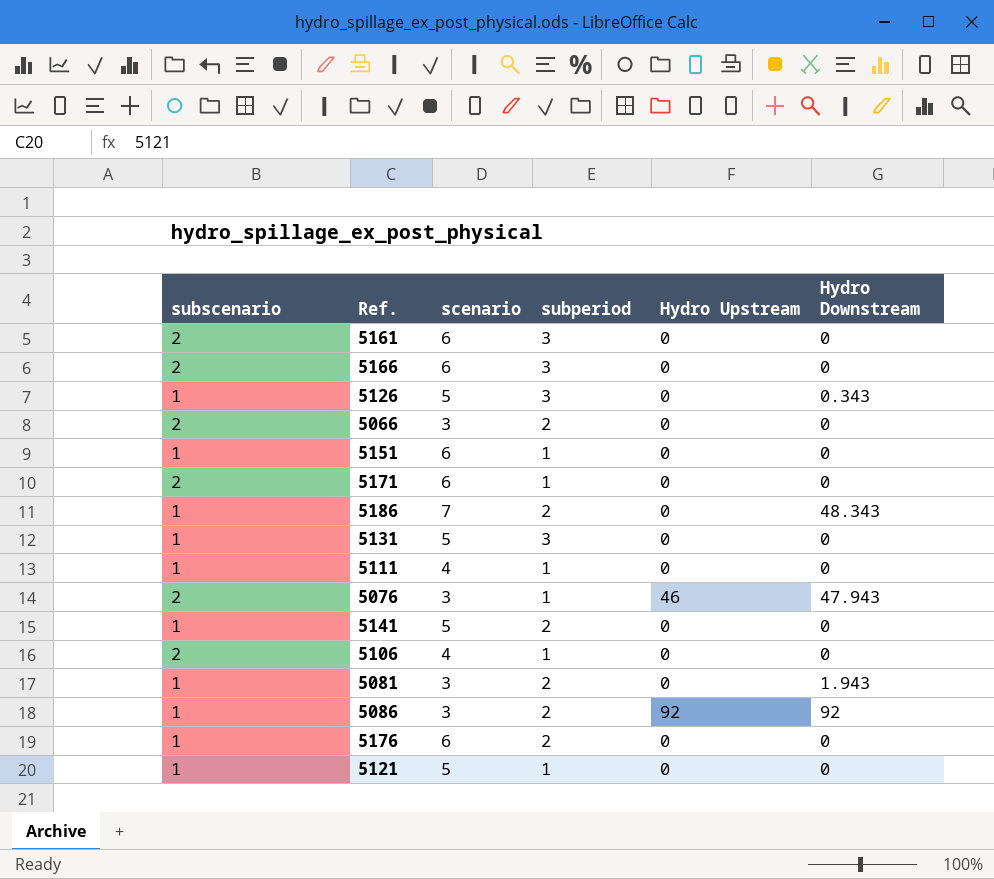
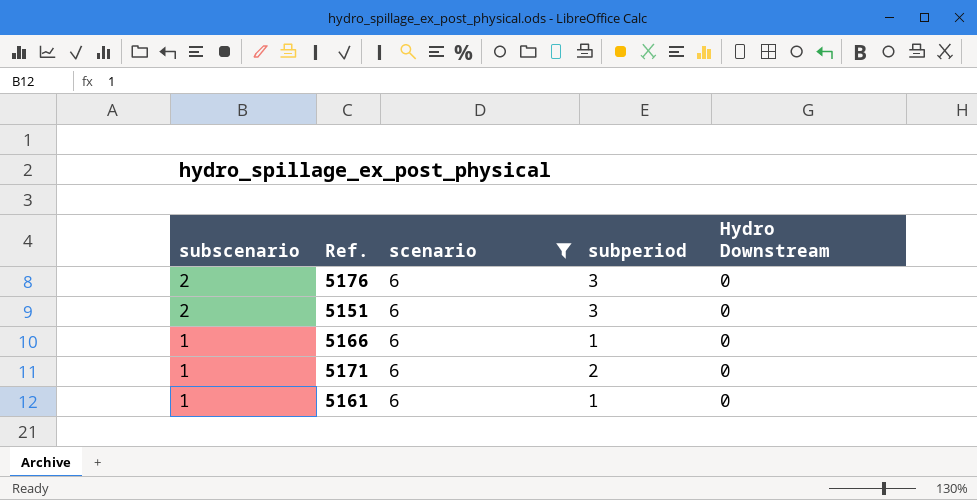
filter: none -> scenario = 6
row order: none -> subscenario descending
column Hydro Upstream | position: 5 -> none
5176 | subscenario: 1 -> 2
5176 | subperiod: 2 -> 3
5151 | subscenario: 1 -> 2
5151 | subperiod: 1 -> 3
5166 | subscenario: 2 -> 1
5166 | subperiod: 3 -> 1
5171 | subscenario: 2 -> 1
5171 | subperiod: 1 -> 2
5161 | subscenario: 2 -> 1
5161 | subperiod: 3 -> 1

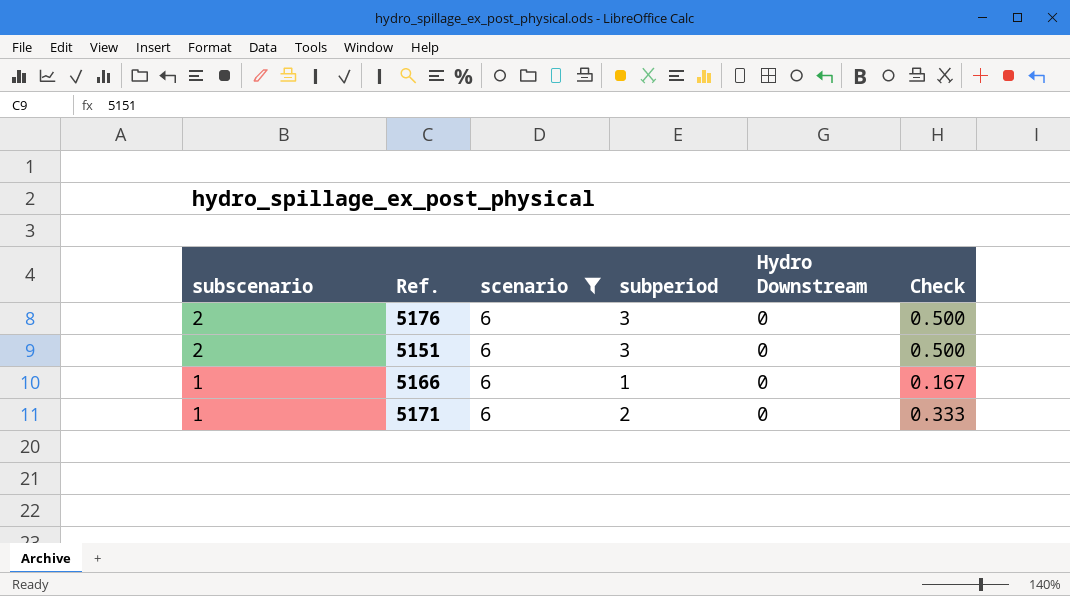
column Check | formula: none -> [subperiod] / [scenario]
row 5161: 1 | 6 | 1 | 0 -> none

